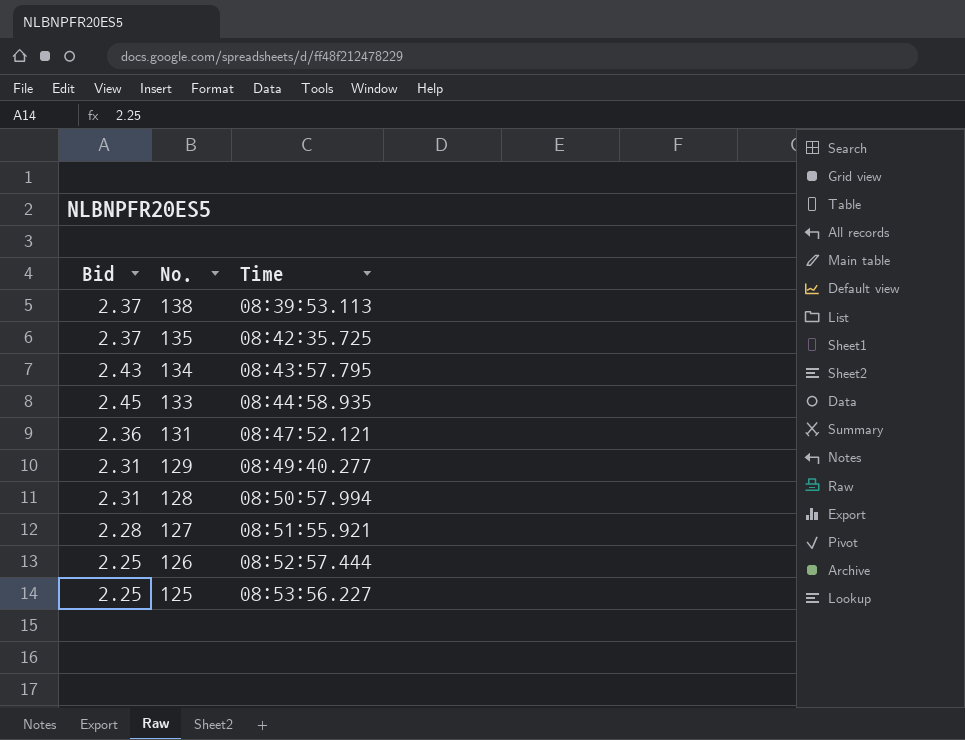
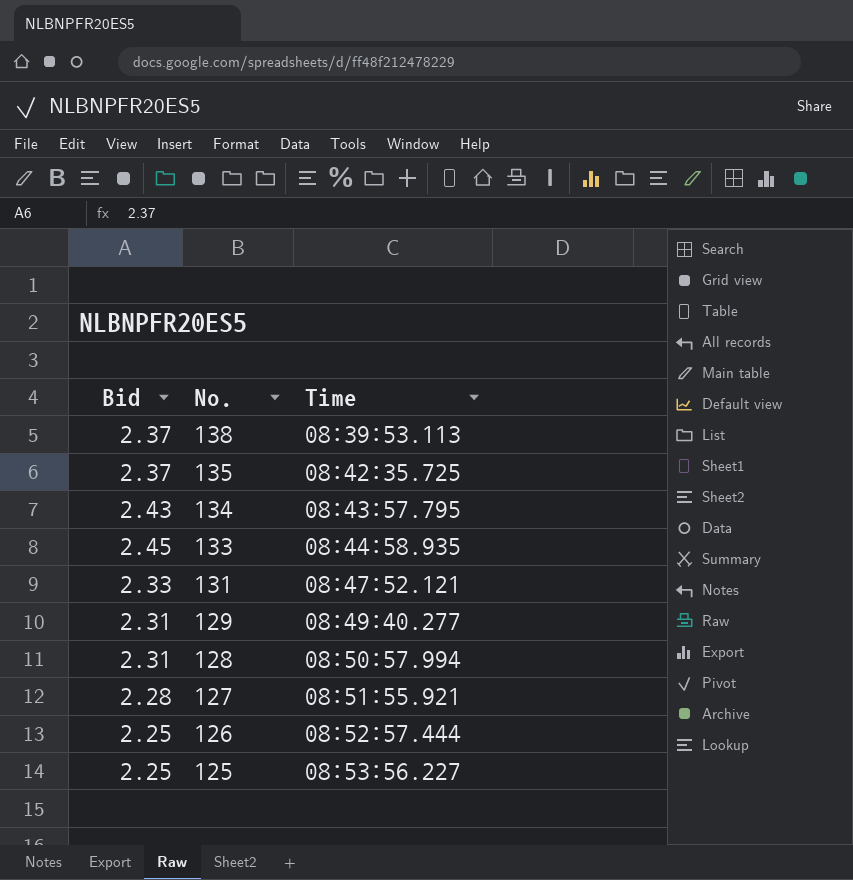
131 | Bid: 2.36 -> 2.33

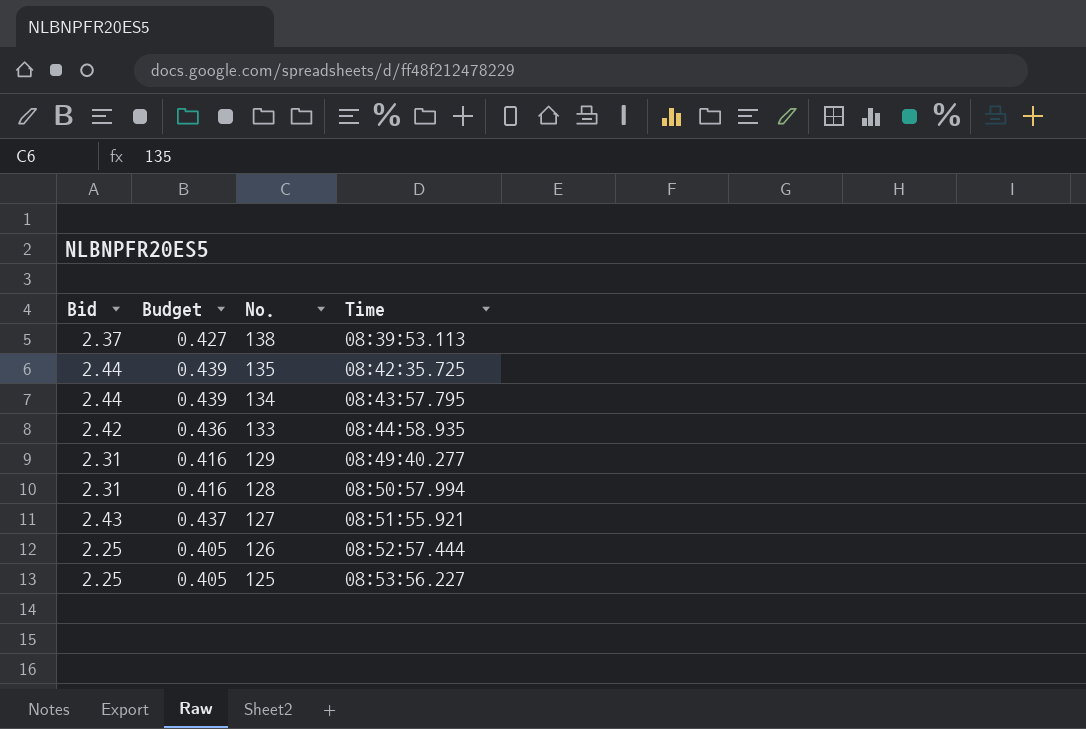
column Budget | formula: none -> [Bid] * 0.18
row 131: 2.33 | 08:47:52.121 -> none
135 | Bid: 2.37 -> 2.44
134 | Bid: 2.43 -> 2.44
133 | Bid: 2.45 -> 2.42
127 | Bid: 2.28 -> 2.43

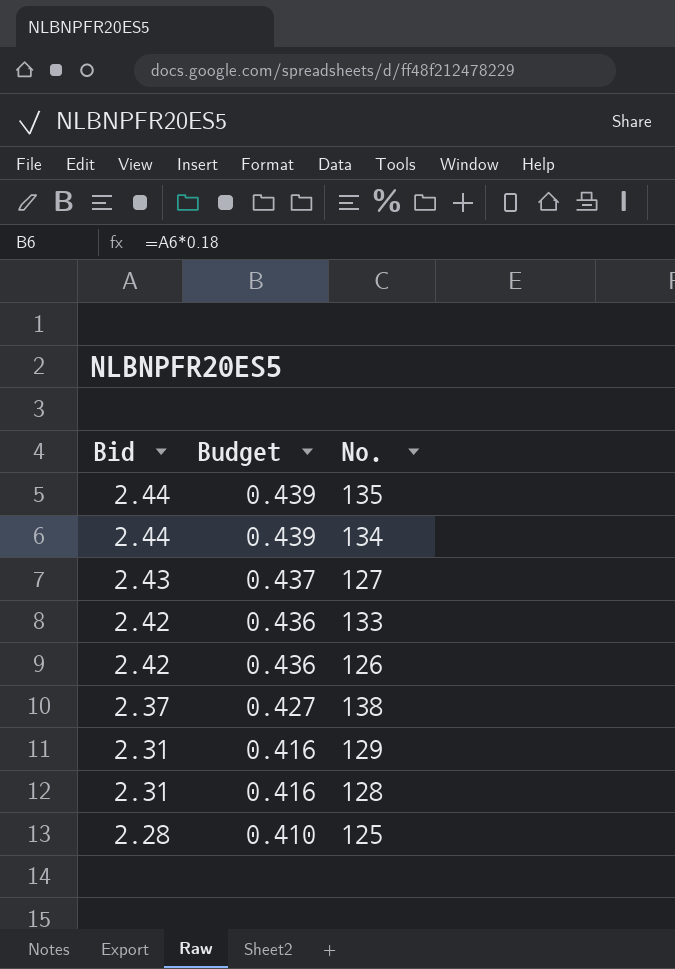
row order: No. descending -> Bid descending
column Time | position: 4 -> none
126 | Bid: 2.25 -> 2.42
126 | Budget: 0.405 -> 0.436
125 | Bid: 2.25 -> 2.28
125 | Budget: 0.405 -> 0.410

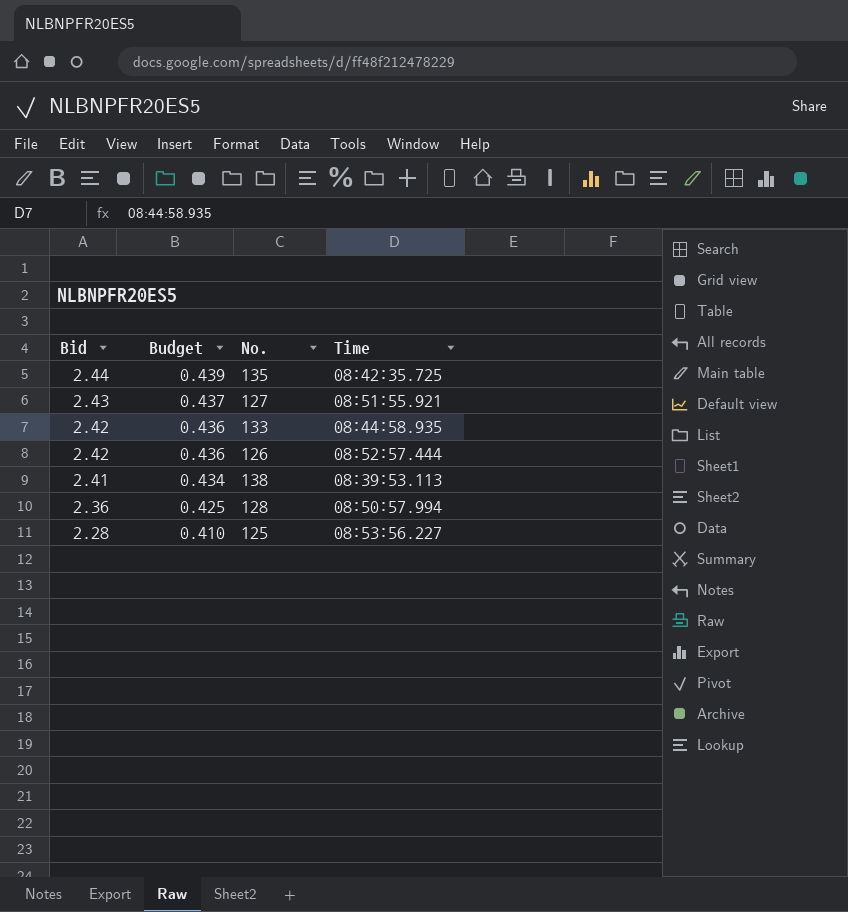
column Time | position: none -> 4
row 134: 2.44 | 0.439 -> none
row 129: 2.31 | 0.416 -> none
138 | Bid: 2.37 -> 2.41
138 | Budget: 0.427 -> 0.434
128 | Bid: 2.31 -> 2.36
128 | Budget: 0.416 -> 0.425

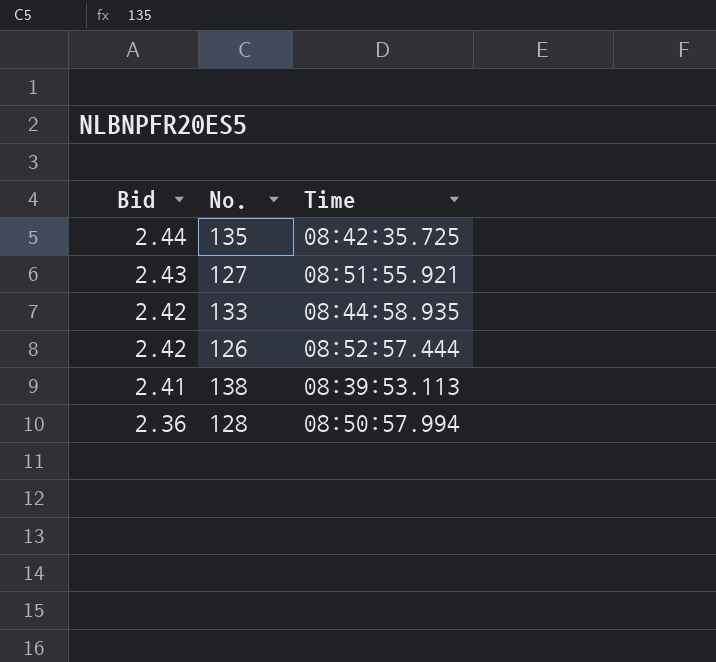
column Budget | formula: [Bid] * 0.18 -> none
row 125: 2.28 | 0.410 | 08:53:56.227 -> none

